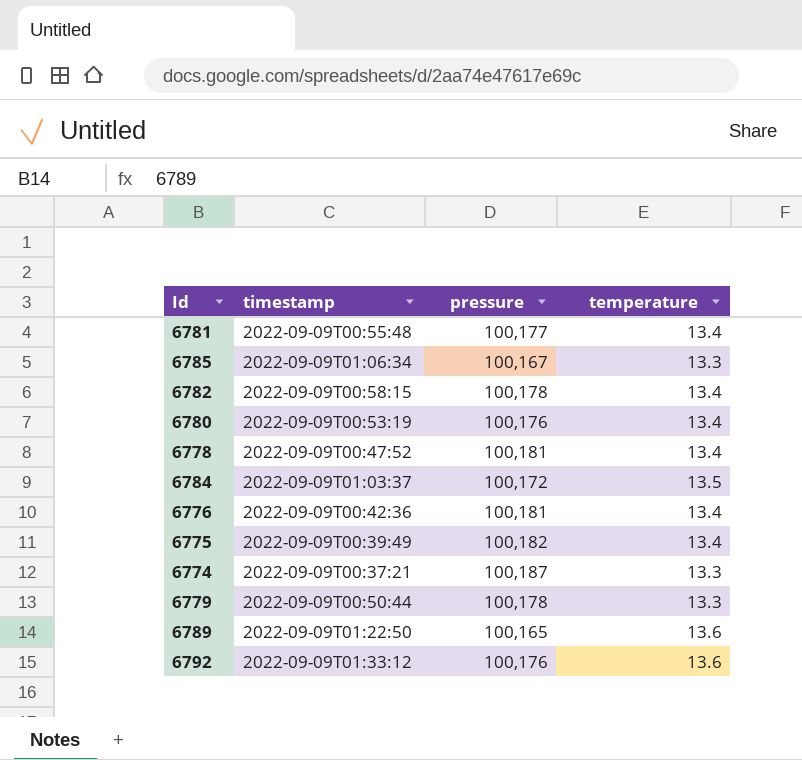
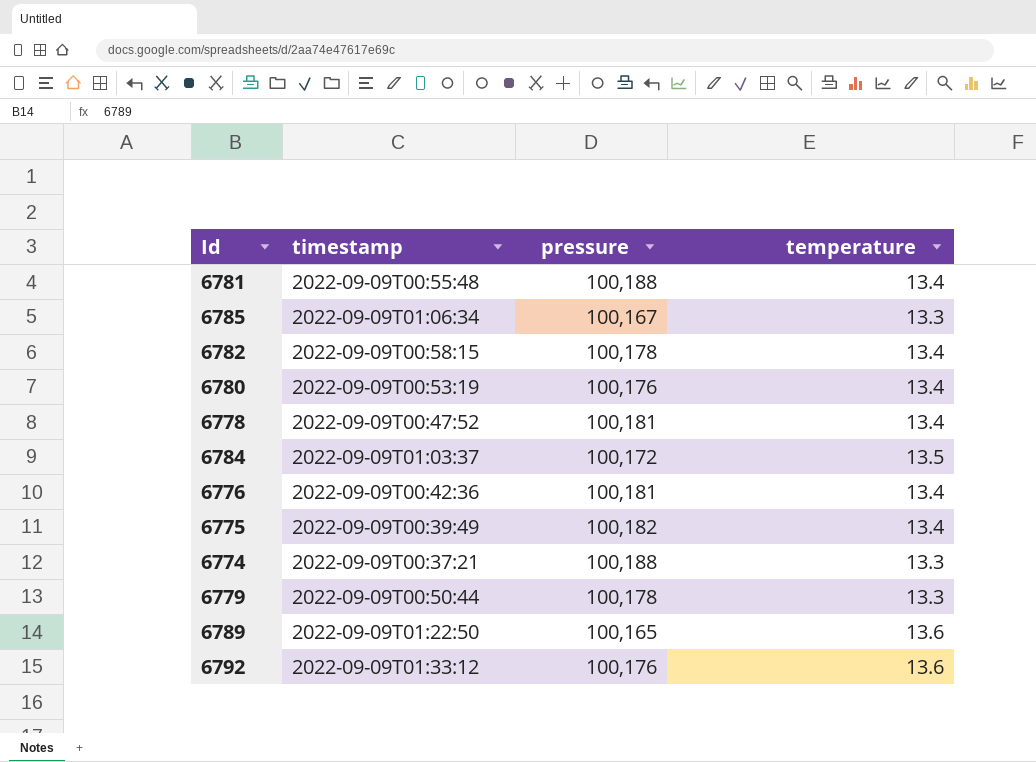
6781 | pressure: 100,177 -> 100,188
6774 | pressure: 100,187 -> 100,188

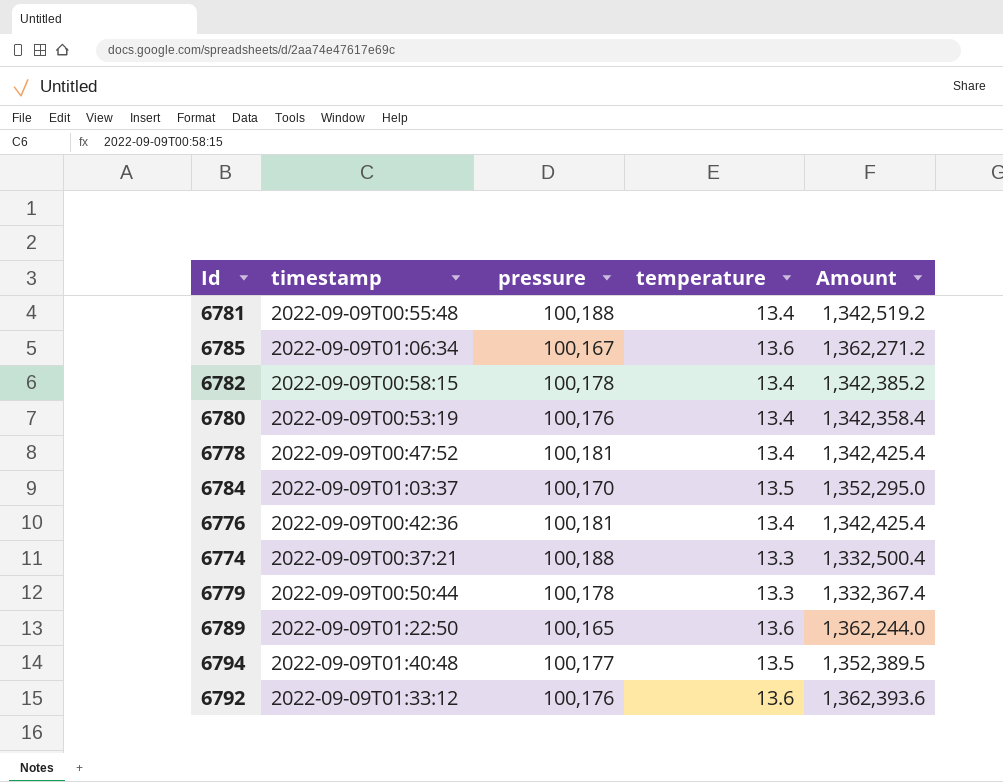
column Amount | formula: none -> [pressure] * [temperature]
row 6775: 2022-09-09T00:39:49 | 100,182 | 13.4 -> none
6785 | temperature: 13.3 -> 13.6
6784 | pressure: 100,172 -> 100,170
row 6794: none -> 2022-09-09T01:40:48 | 100,177 | 13.5 | 1,352,389.5

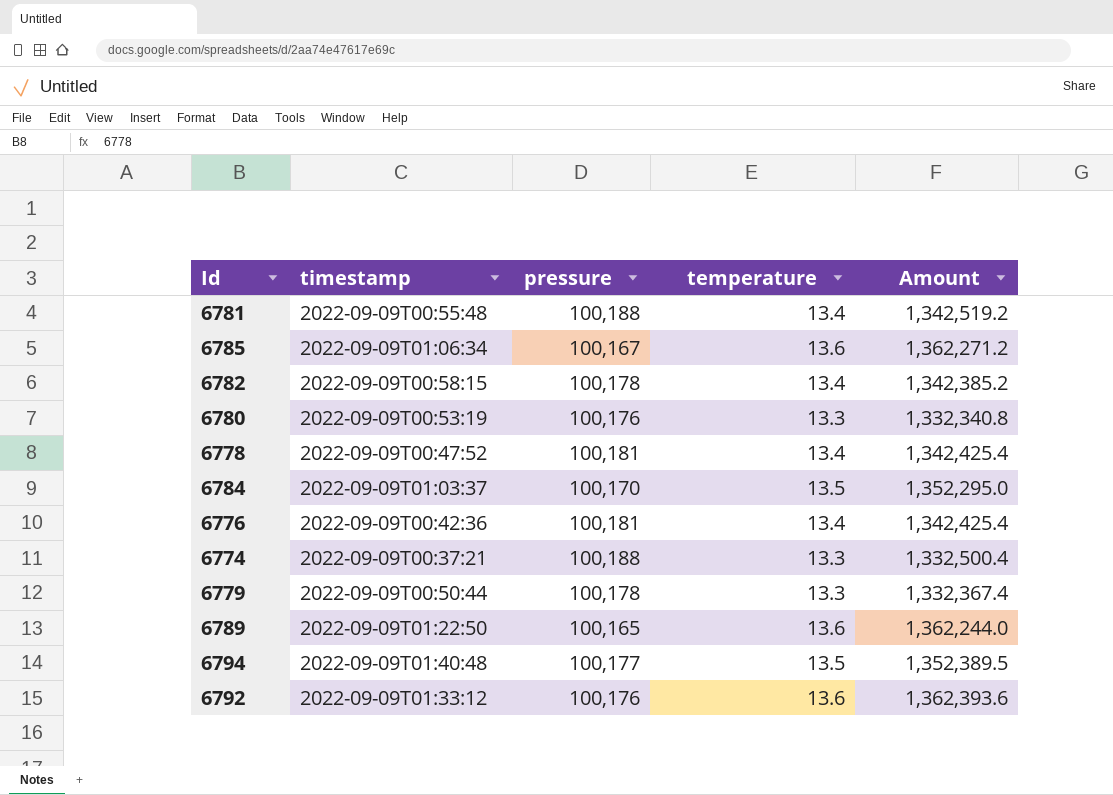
6780 | temperature: 13.4 -> 13.3
6780 | Amount: 1,342,358.4 -> 1,332,340.8

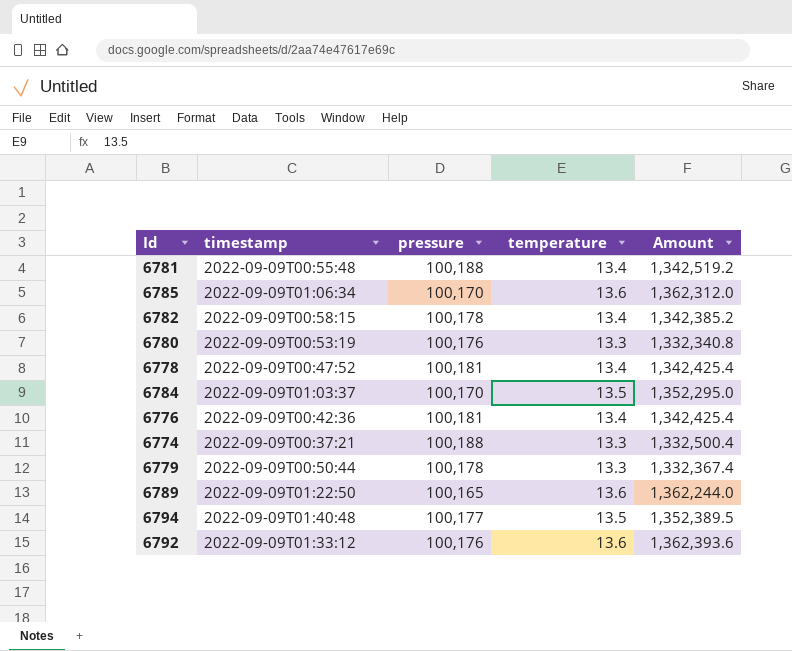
6785 | pressure: 100,167 -> 100,170
6785 | Amount: 1,362,271.2 -> 1,362,312.0

